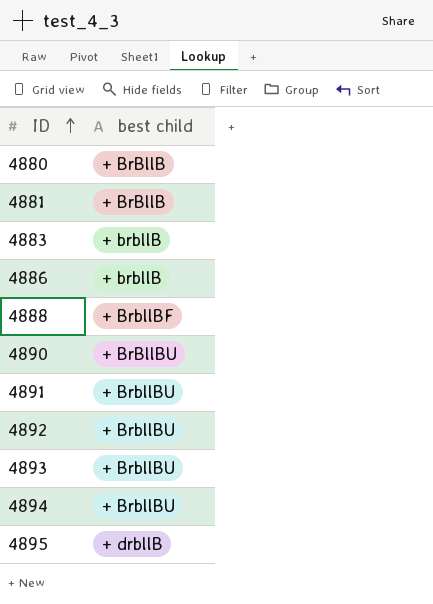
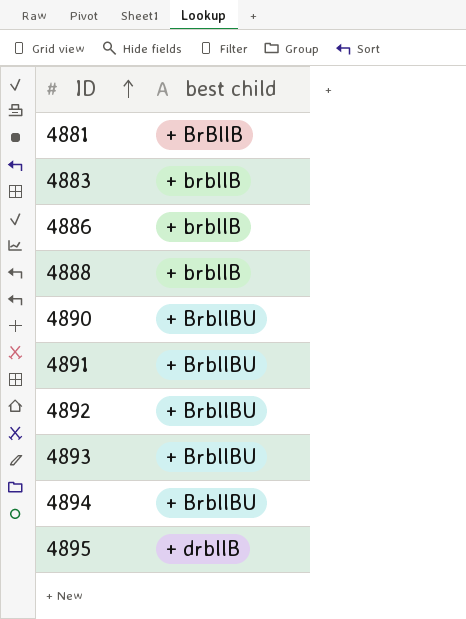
row 4880: + BrBllB -> none
4888 | best child: + BrbllBF -> + brbllB
4890 | best child: + BrBllBU -> + BrbllBU

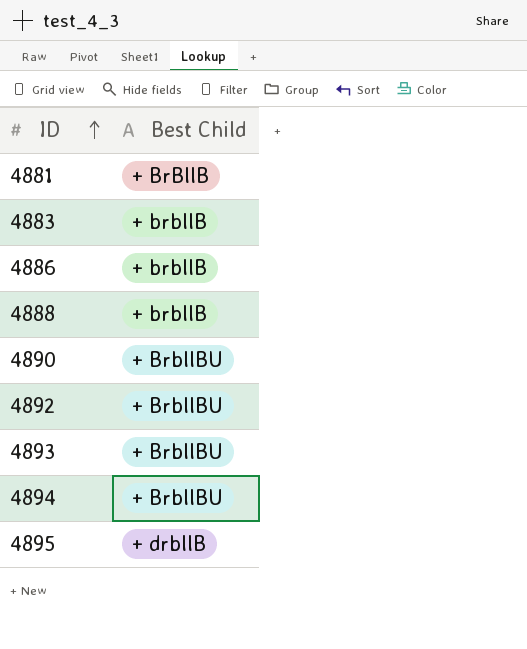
column name: best child -> Best Child
row 4891: + BrbllBU -> none

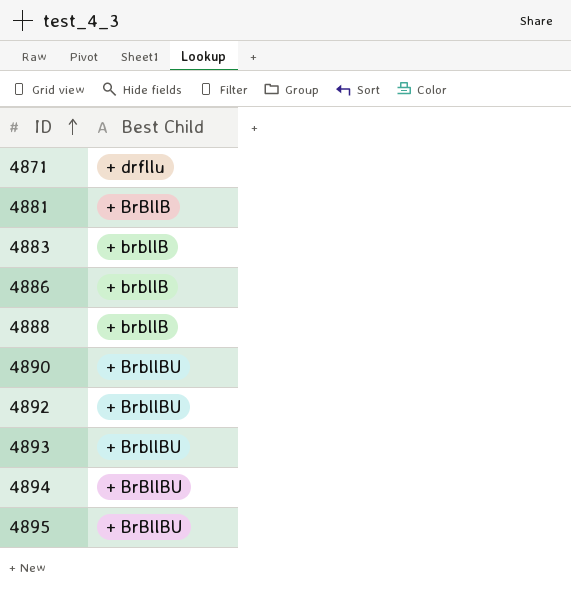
row 4871: none -> + drfllu
4894 | Best Child: + BrbllBU -> + BrBllBU
4895 | Best Child: + drbllB -> + BrBllBU

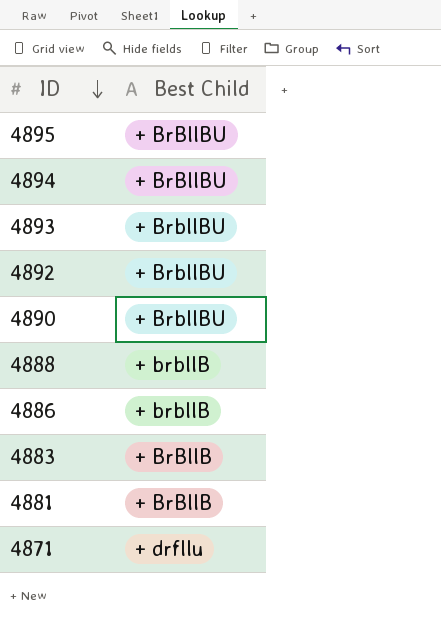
row order: ID ascending -> ID descending
4883 | Best Child: + brbllB -> + BrBllB

